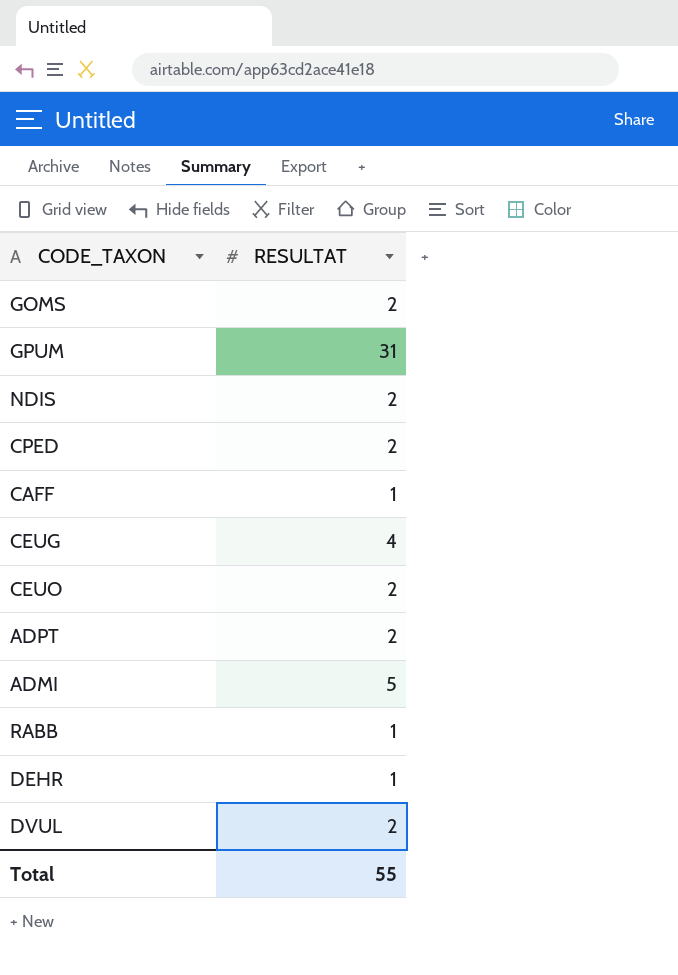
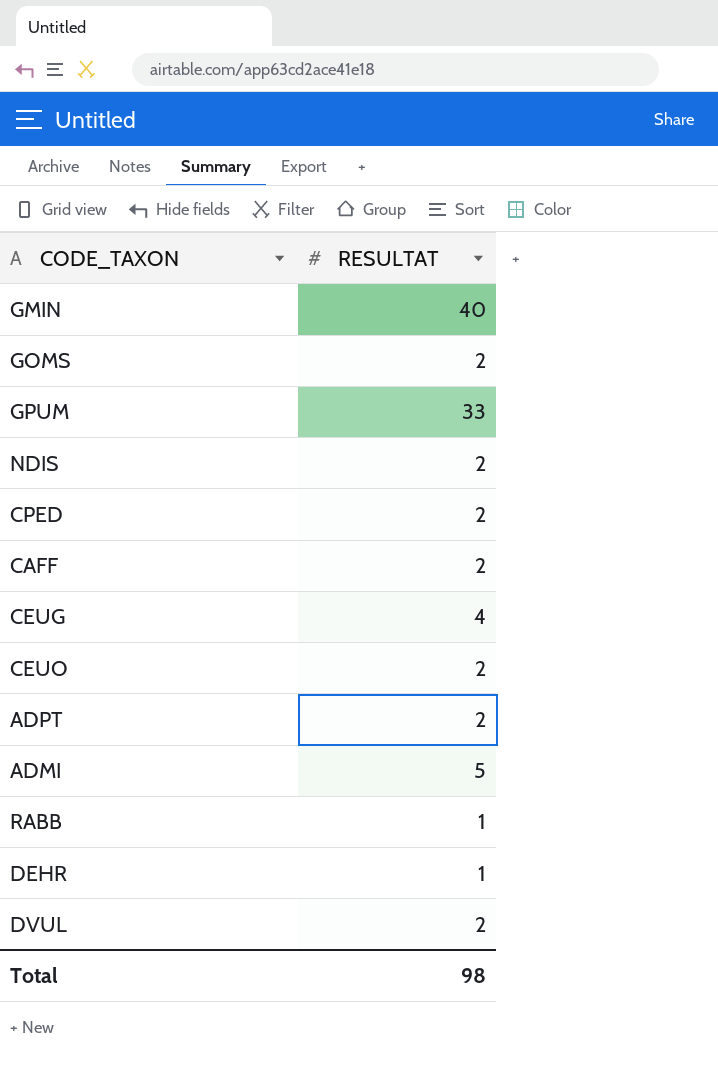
row GMIN: none -> 40
GPUM | RESULTAT: 31 -> 33
CAFF | RESULTAT: 1 -> 2
Total | RESULTAT: 55 -> 98

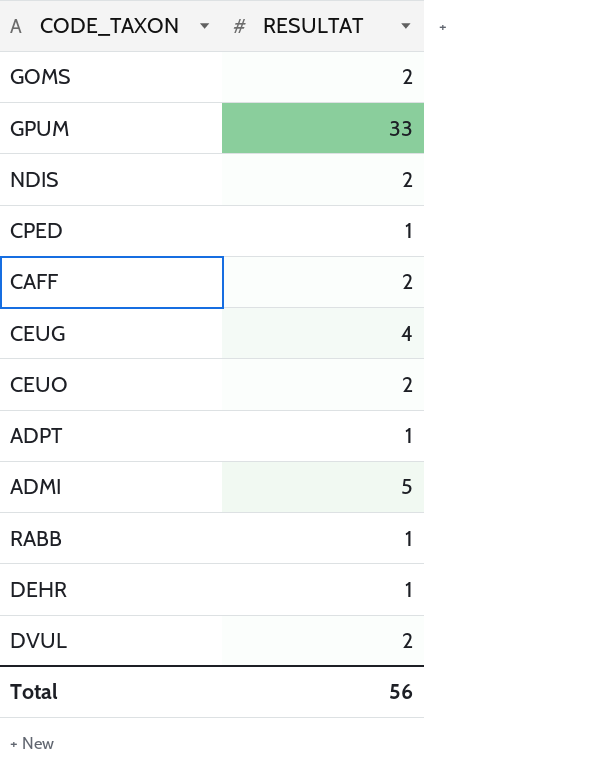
row GMIN: 40 -> none
CPED | RESULTAT: 2 -> 1
ADPT | RESULTAT: 2 -> 1
Total | RESULTAT: 98 -> 56

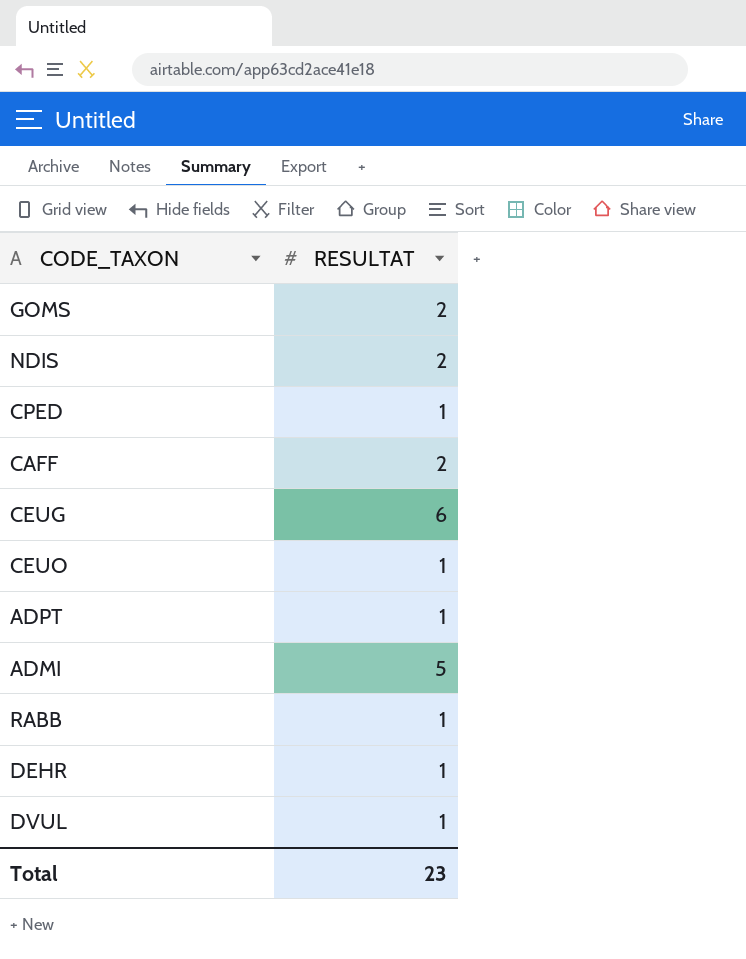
row GPUM: 33 -> none
CEUG | RESULTAT: 4 -> 6
CEUO | RESULTAT: 2 -> 1
DVUL | RESULTAT: 2 -> 1
Total | RESULTAT: 56 -> 23

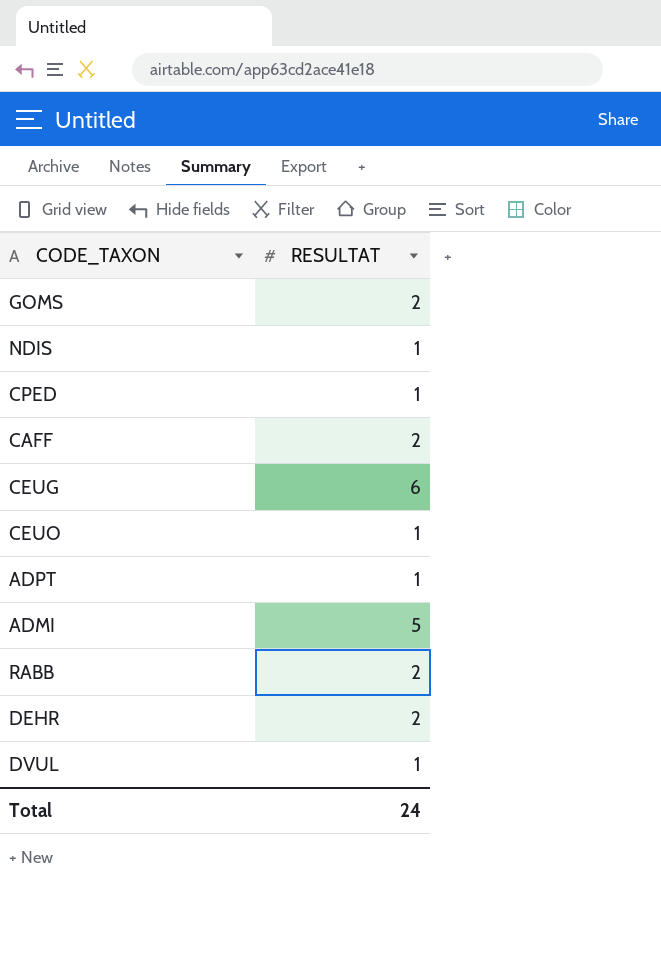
NDIS | RESULTAT: 2 -> 1
RABB | RESULTAT: 1 -> 2
DEHR | RESULTAT: 1 -> 2
Total | RESULTAT: 23 -> 24

